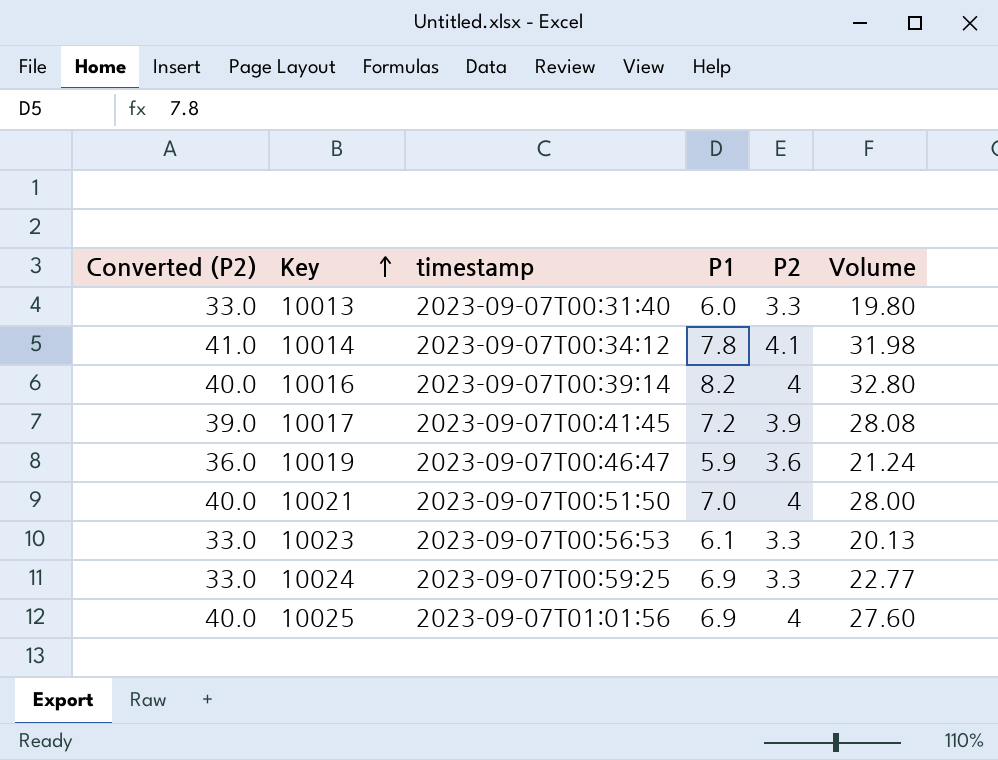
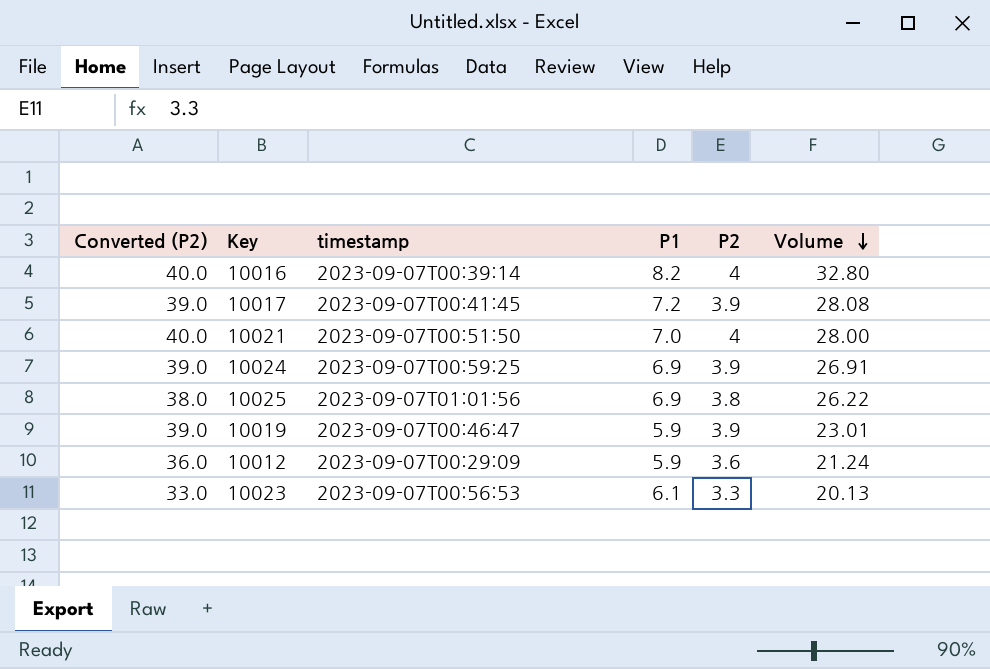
row order: Key ascending -> Volume descending
row 10013: 33.0 | 2023-09-07T00:31:40 | 6.0 | 3.3 | 19.80 -> none
row 10014: 41.0 | 2023-09-07T00:34:12 | 7.8 | 4.1 | 31.98 -> none
10024 | Converted (P2): 33.0 -> 39.0
10024 | P2: 3.3 -> 3.9
10024 | Volume: 22.77 -> 26.91
10025 | Converted (P2): 40.0 -> 38.0
10025 | P2: 4 -> 3.8
10025 | Volume: 27.60 -> 26.22
10019 | Converted (P2): 36.0 -> 39.0
10019 | P2: 3.6 -> 3.9
10019 | Volume: 21.24 -> 23.01
row 10012: none -> 36.0 | 2023-09-07T00:29:09 | 5.9 | 3.6 | 21.24

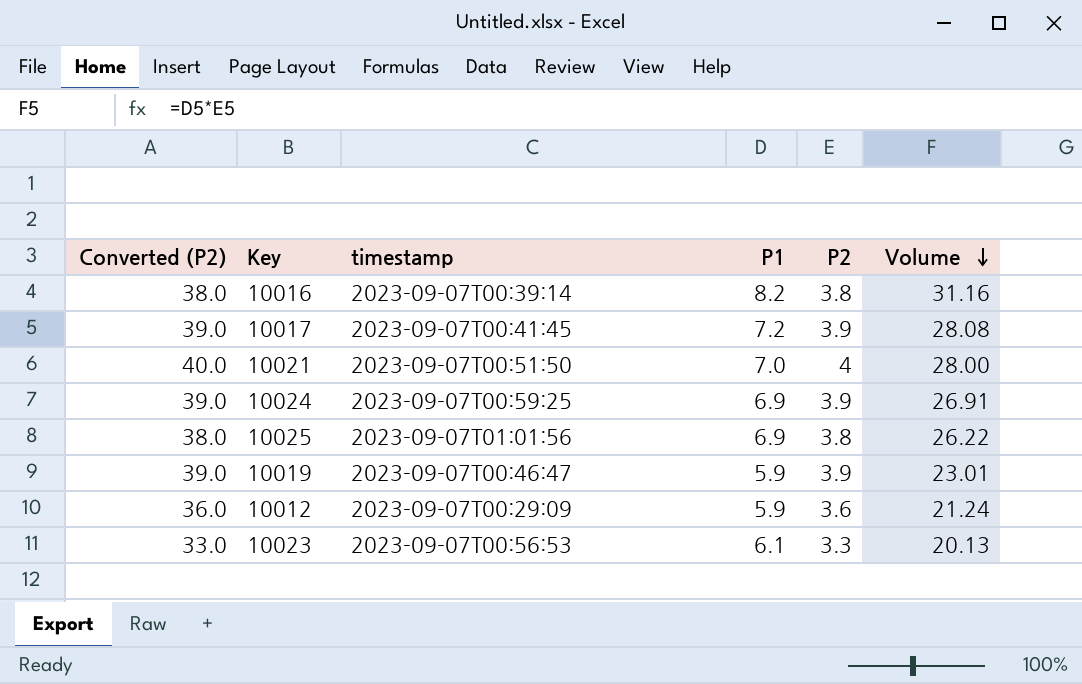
10016 | Converted (P2): 40.0 -> 38.0
10016 | P2: 4 -> 3.8
10016 | Volume: 32.80 -> 31.16

